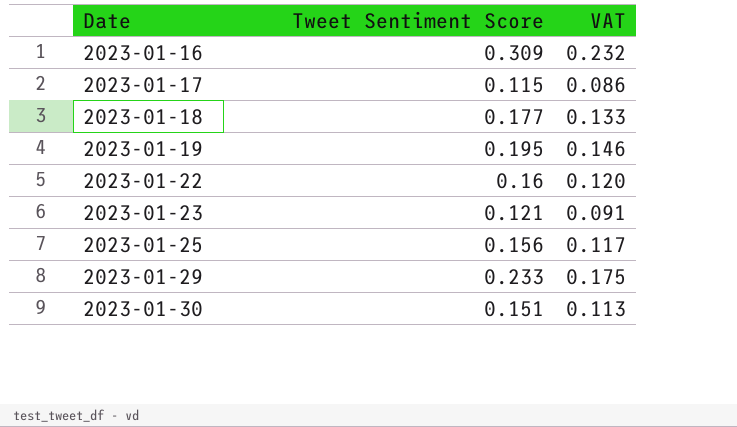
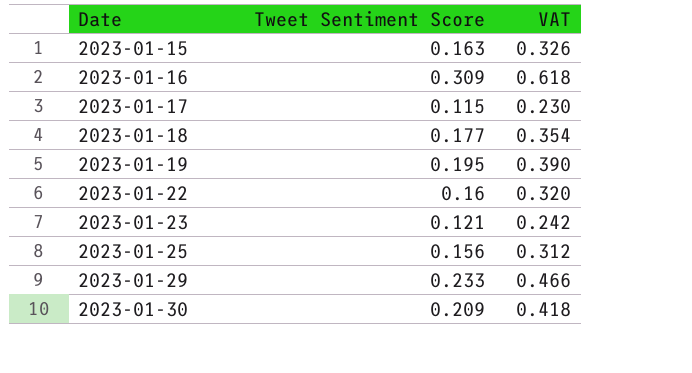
column VAT | formula: [Tweet Sentiment Score] * 0.75 -> [Tweet Sentiment Score] * 2
row 2023-01-15: none -> 0.163 | 0.326
2023-01-30 | Tweet Sentiment Score: 0.151 -> 0.209

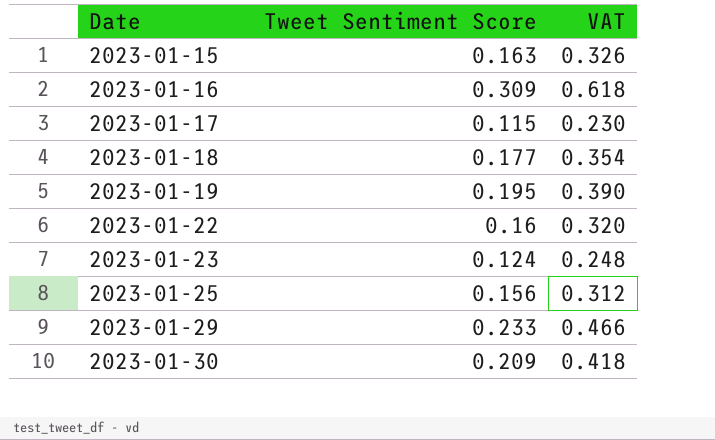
2023-01-23 | Tweet Sentiment Score: 0.121 -> 0.124
2023-01-23 | VAT: 0.242 -> 0.248

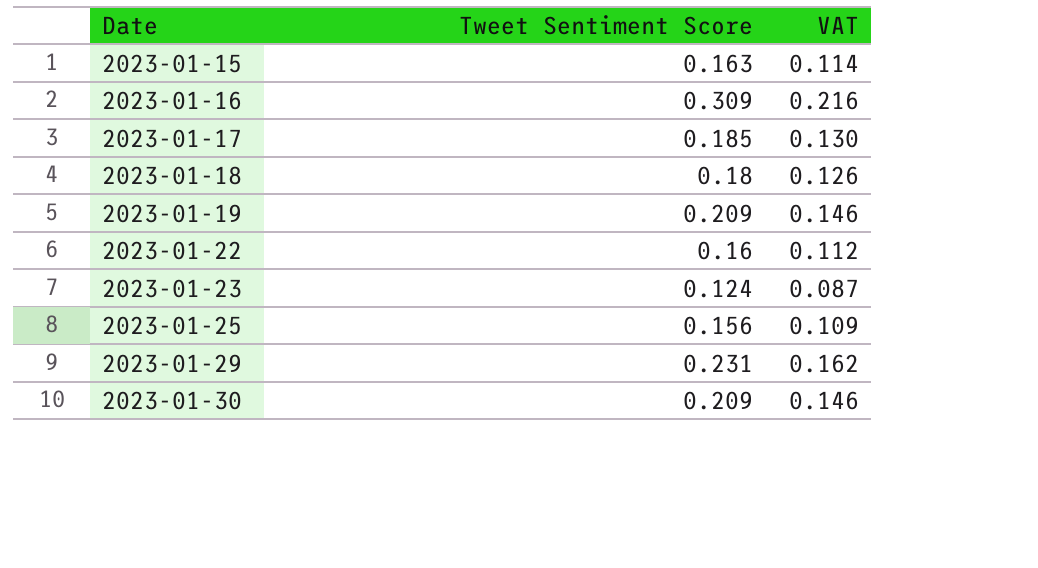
column VAT | formula: [Tweet Sentiment Score] * 2 -> [Tweet Sentiment Score] * 0.7
2023-01-17 | Tweet Sentiment Score: 0.115 -> 0.185
2023-01-18 | Tweet Sentiment Score: 0.177 -> 0.18
2023-01-19 | Tweet Sentiment Score: 0.195 -> 0.209
2023-01-29 | Tweet Sentiment Score: 0.233 -> 0.231

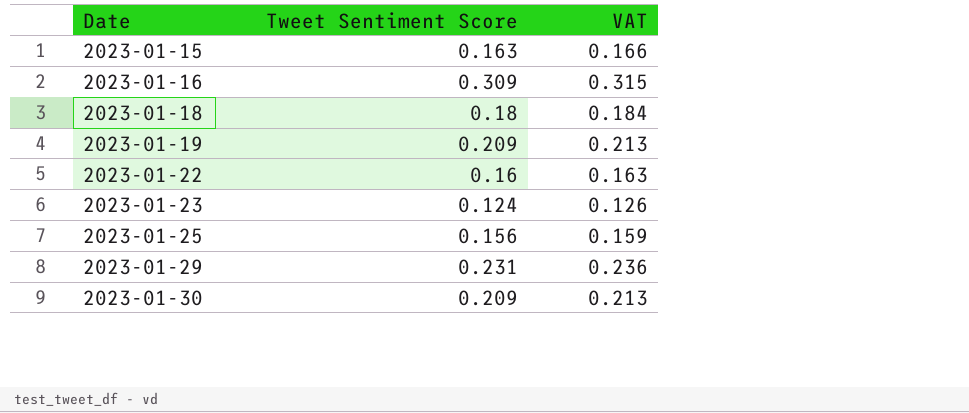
column VAT | formula: [Tweet Sentiment Score] * 0.7 -> [Tweet Sentiment Score] * 1.02
row 2023-01-17: 0.185 | 0.130 -> none

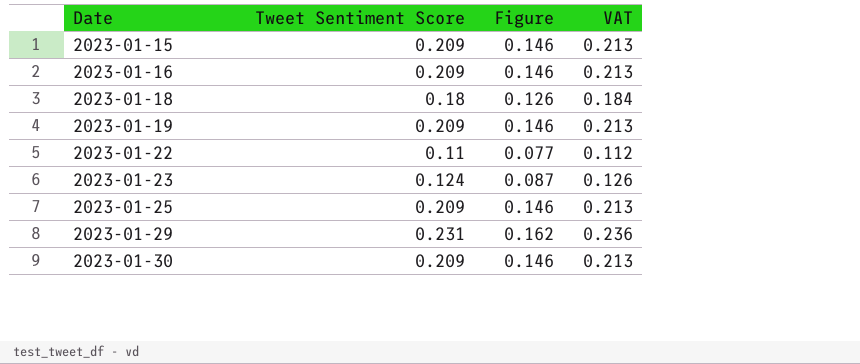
column Figure | formula: none -> [Tweet Sentiment Score] * 0.7
2023-01-15 | Tweet Sentiment Score: 0.163 -> 0.209
2023-01-15 | VAT: 0.166 -> 0.213
2023-01-16 | Tweet Sentiment Score: 0.309 -> 0.209
2023-01-16 | VAT: 0.315 -> 0.213
2023-01-22 | Tweet Sentiment Score: 0.16 -> 0.11
2023-01-22 | VAT: 0.163 -> 0.112
2023-01-25 | Tweet Sentiment Score: 0.156 -> 0.209
2023-01-25 | VAT: 0.159 -> 0.213

